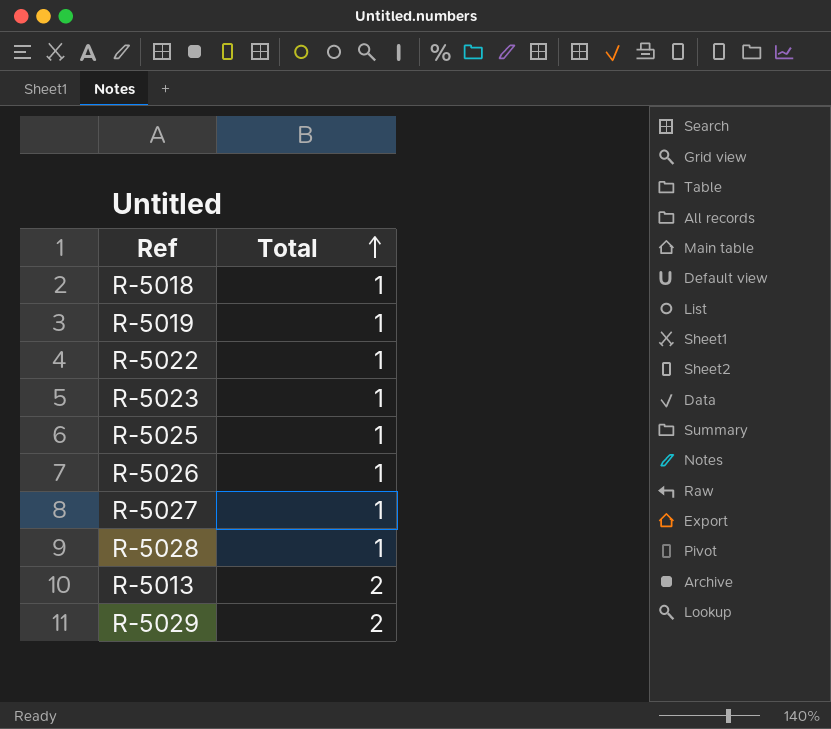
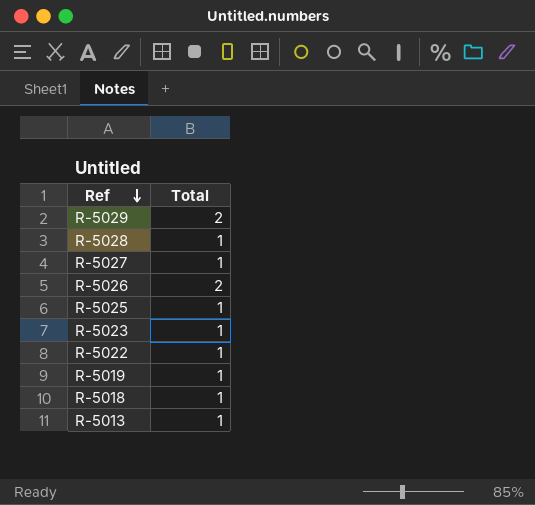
row order: Total ascending -> Ref descending
R-5026 | Total: 1 -> 2
R-5013 | Total: 2 -> 1

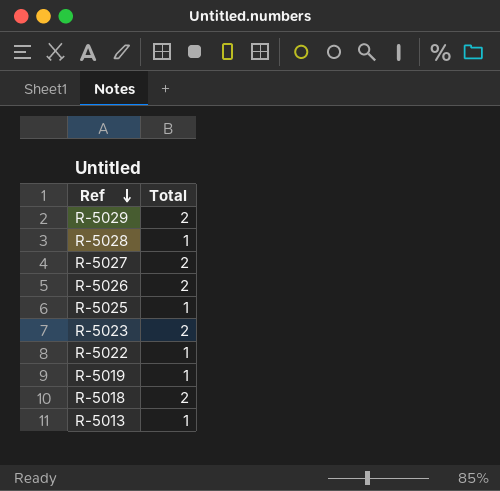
R-5027 | Total: 1 -> 2
R-5023 | Total: 1 -> 2
R-5018 | Total: 1 -> 2

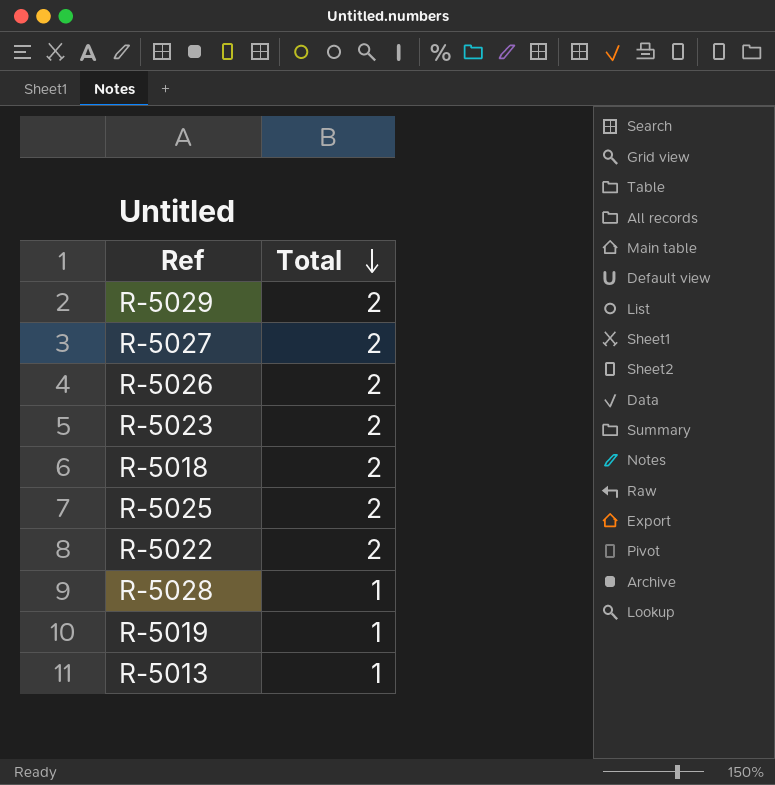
row order: Ref descending -> Total descending
R-5025 | Total: 1 -> 2
R-5022 | Total: 1 -> 2

